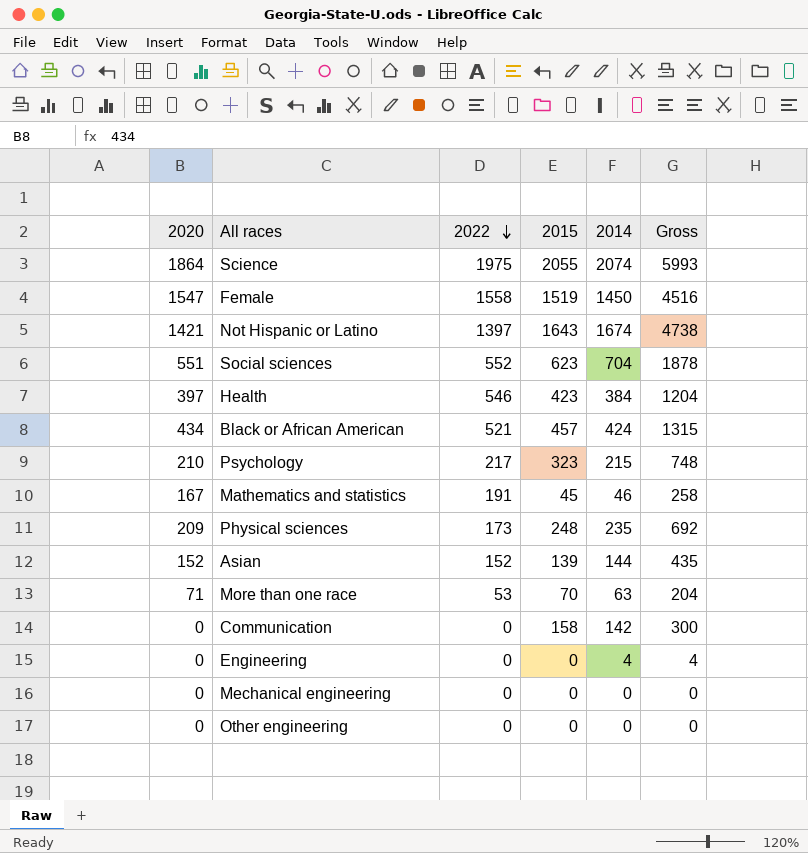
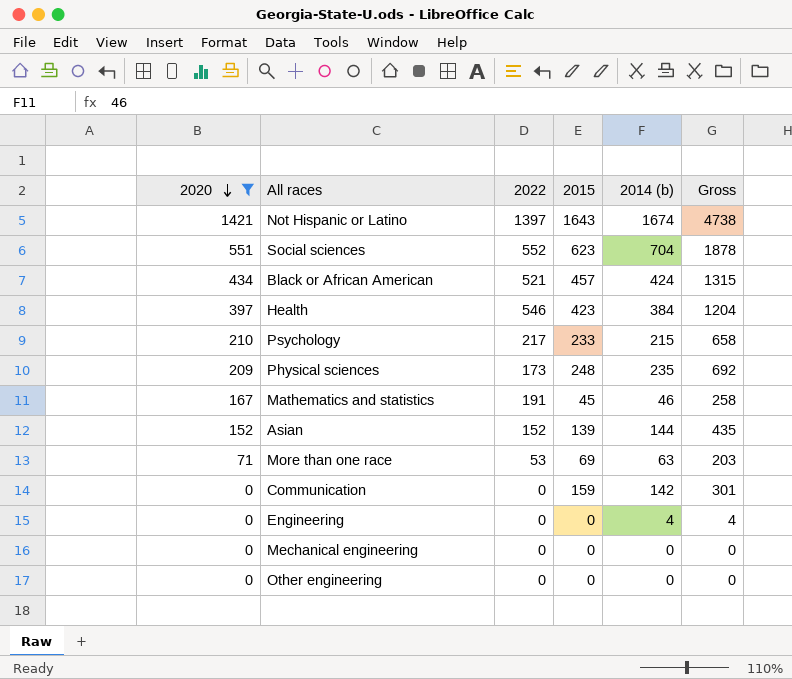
filter: none -> 2020 <= 1421
row order: 2022 descending -> 2020 descending
column name: 2014 -> 2014 (b)
Psychology | 2015: 323 -> 233
Psychology | Gross: 748 -> 658
More than one race | 2015: 70 -> 69
More than one race | Gross: 204 -> 203
Communication | 2015: 158 -> 159
Communication | Gross: 300 -> 301

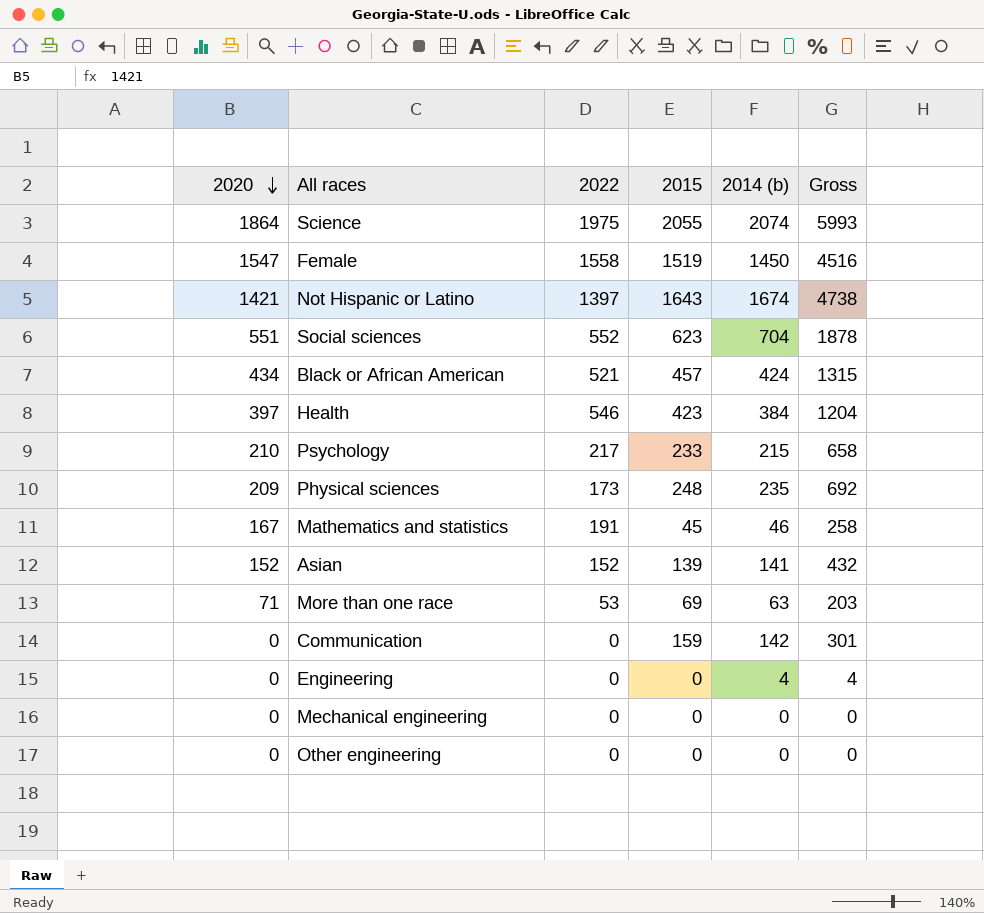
filter: 2020 <= 1421 -> none
Asian | 2014 (b): 144 -> 141
Asian | Gross: 435 -> 432

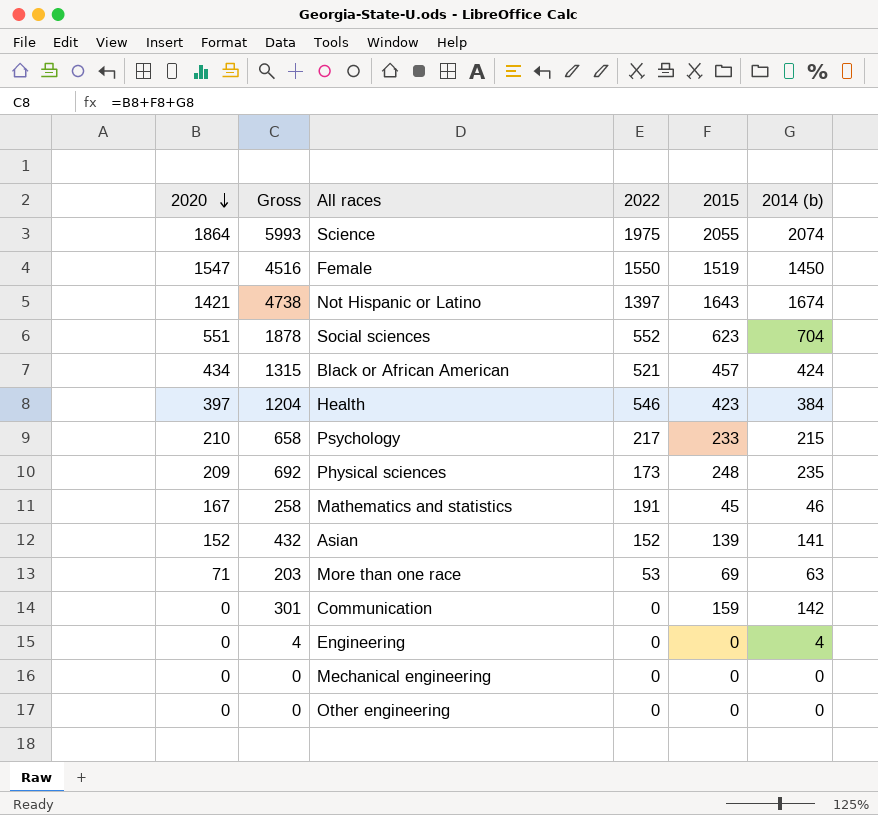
column Gross | position: 6 -> 2
Female | 2022: 1558 -> 1550

